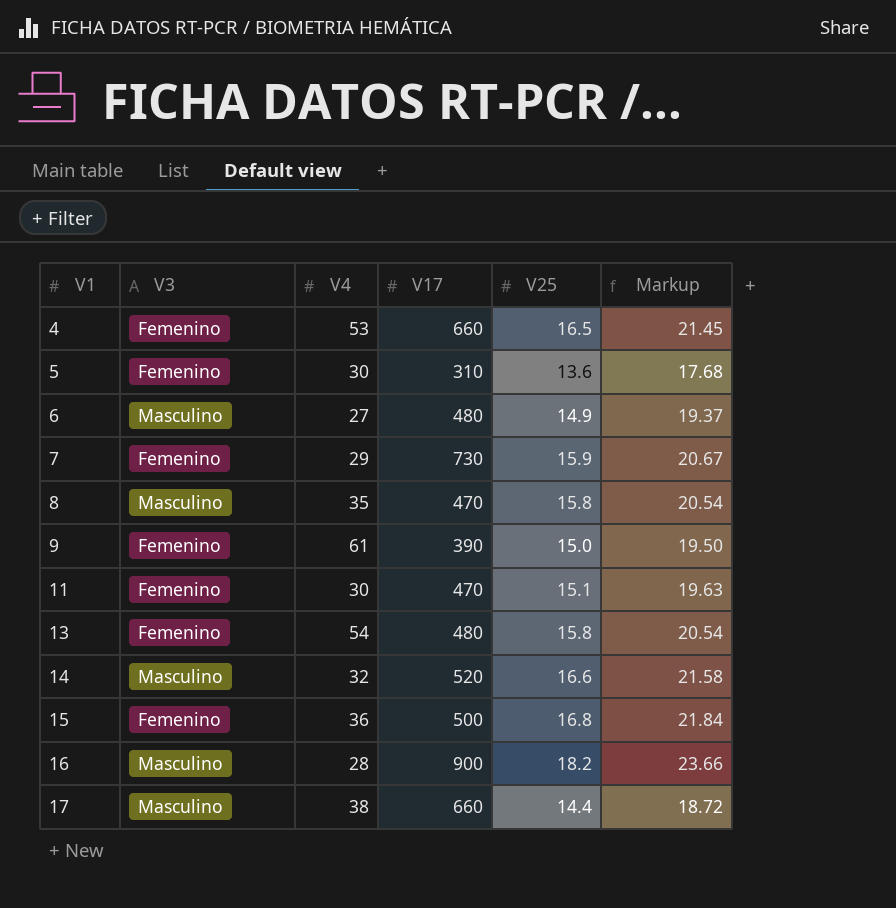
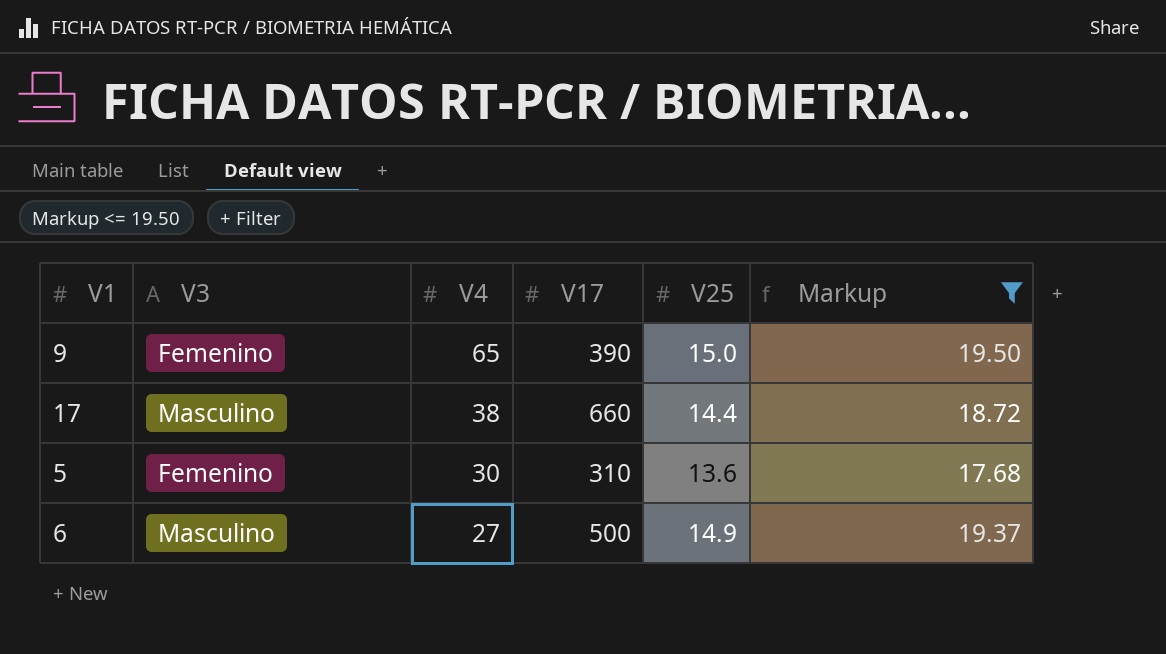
filter: none -> Markup <= 19.50
row order: V1 ascending -> V4 descending
9 | V4: 61 -> 65
6 | V17: 480 -> 500

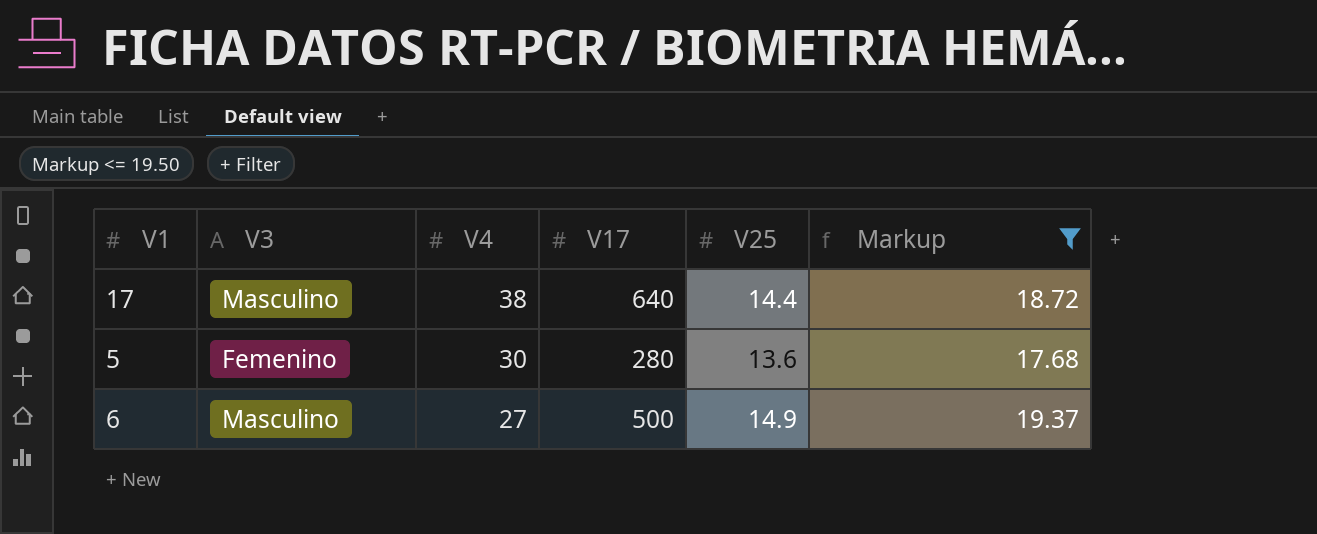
row 9: Femenino | 65 | 390 | 15.0 | 19.50 -> none
17 | V17: 660 -> 640
5 | V17: 310 -> 280

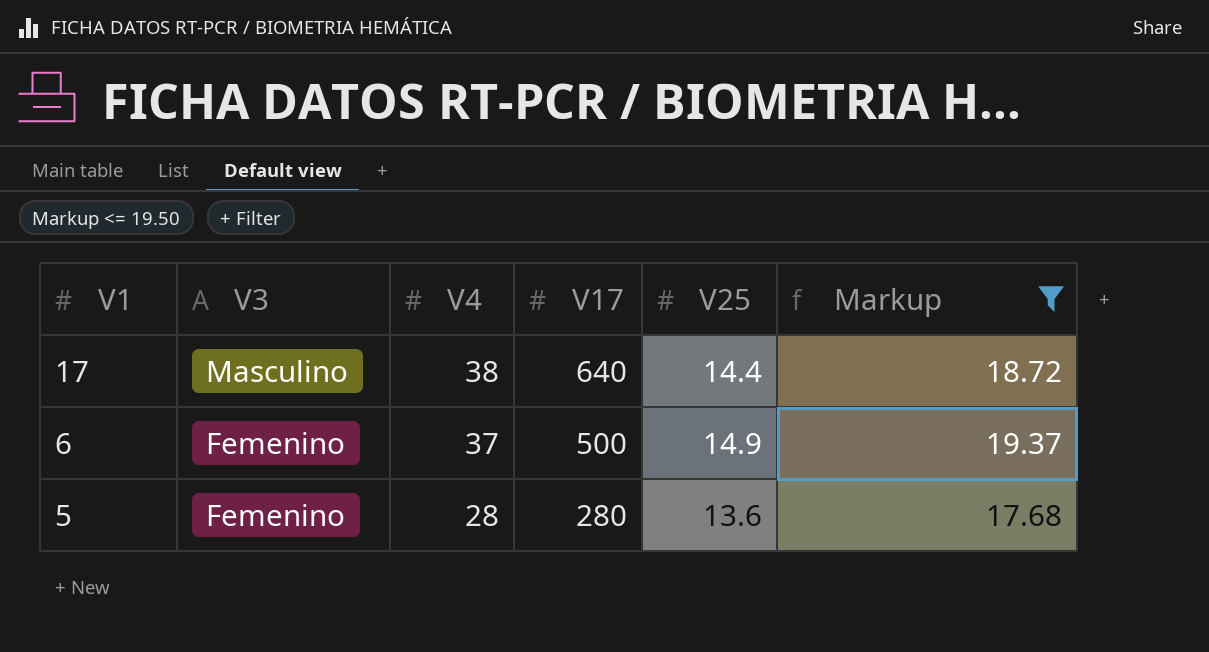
row order: V4 descending -> V1 descending
6 | V3: Masculino -> Femenino
6 | V4: 27 -> 37
5 | V4: 30 -> 28

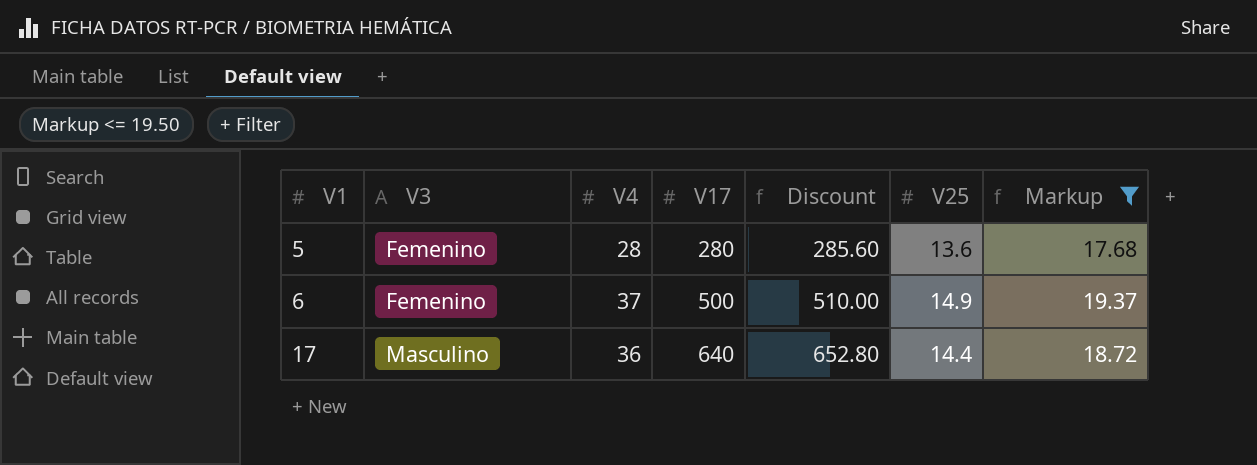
row order: V1 descending -> V1 ascending
column Discount | formula: none -> [V17] * 1.02
17 | V4: 38 -> 36

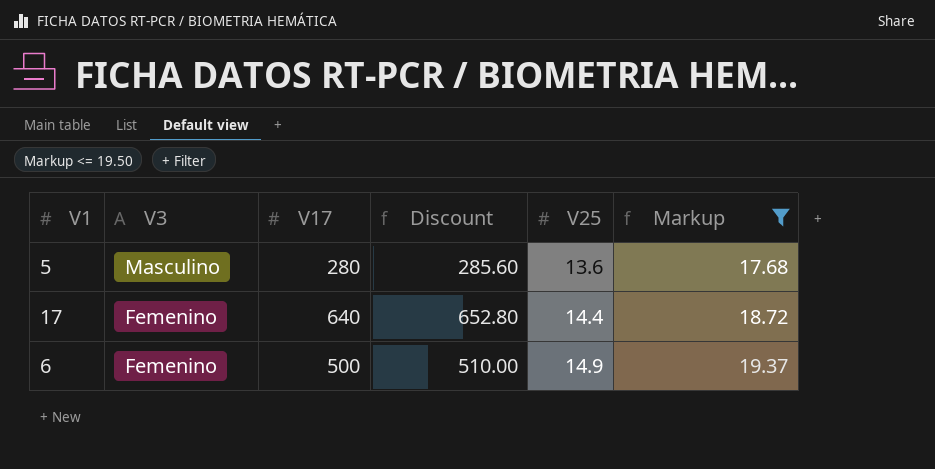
row order: V1 ascending -> V3 descending
column V4 | position: 3 -> none
5 | V3: Femenino -> Masculino
17 | V3: Masculino -> Femenino

